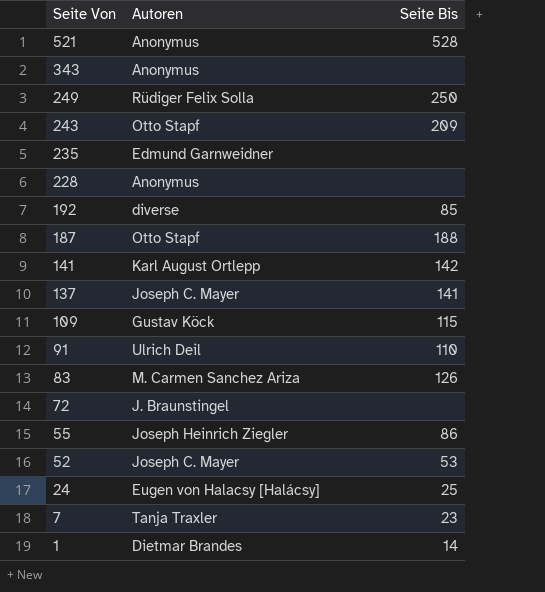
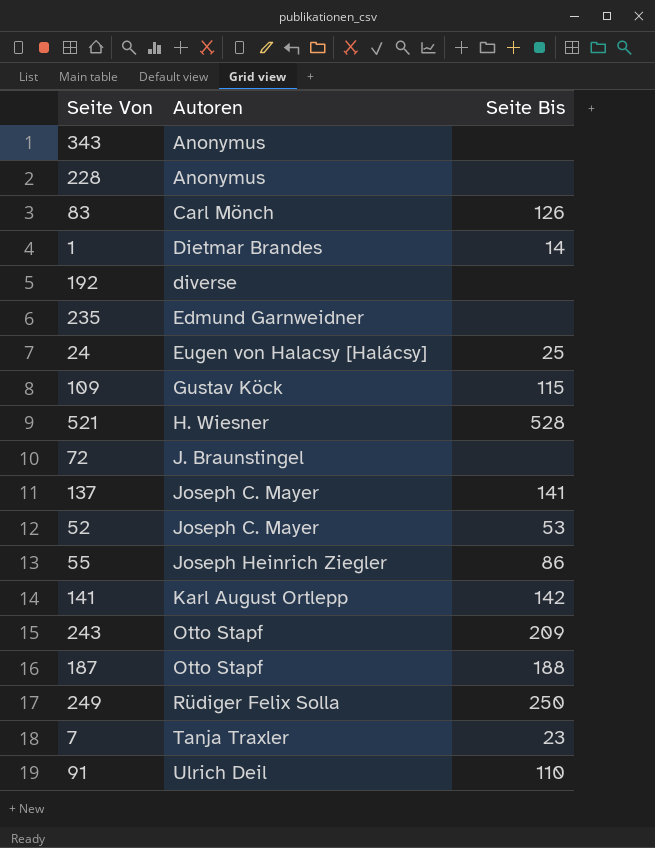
row order: Seite Von descending -> Autoren ascending
83 | Autoren: M. Carmen Sanchez Ariza -> Carl Mönch
192 | Seite Bis: 85 -> none
521 | Autoren: Anonymus -> H. Wiesner

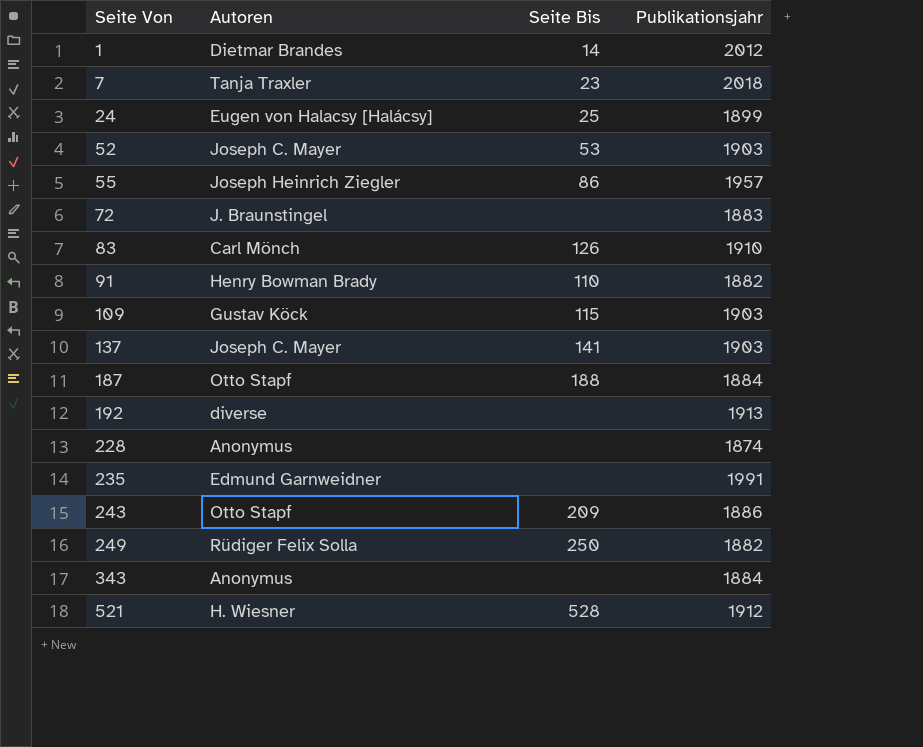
row order: Autoren ascending -> Seite Von ascending
column Publikationsjahr | position: none -> 4
row 141: Karl August Ortlepp | 142 -> none
91 | Autoren: Ulrich Deil -> Henry Bowman Brady

